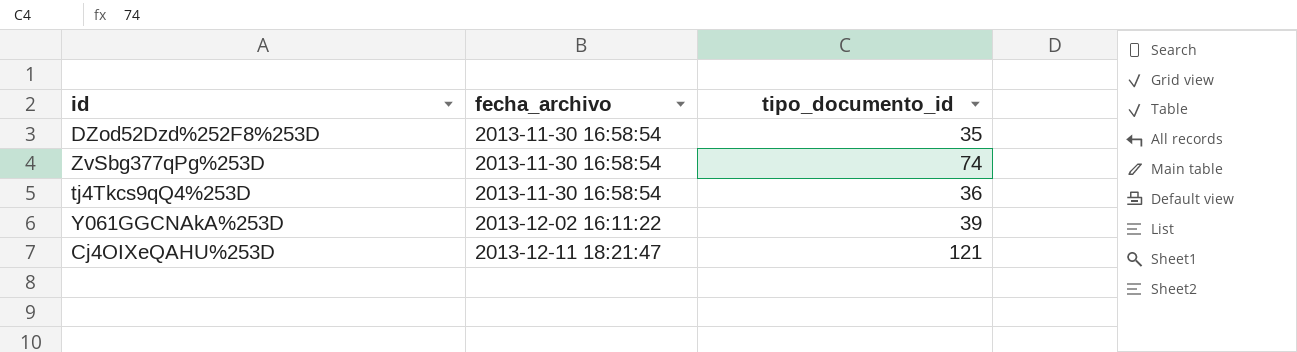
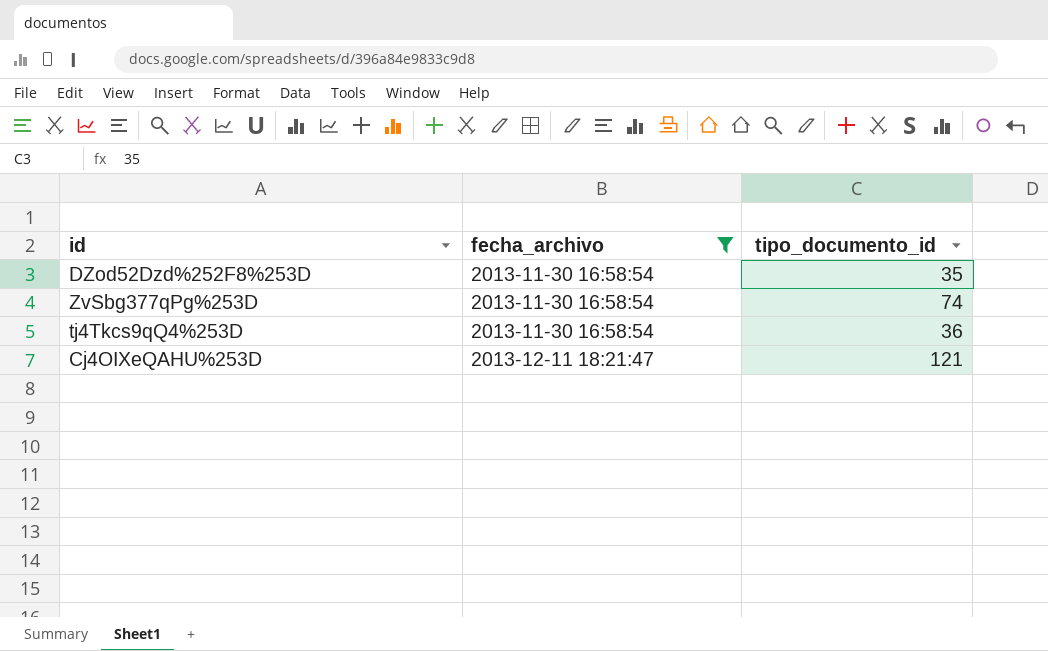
filter: none -> fecha_archivo != 2013-12-02 16:11:22

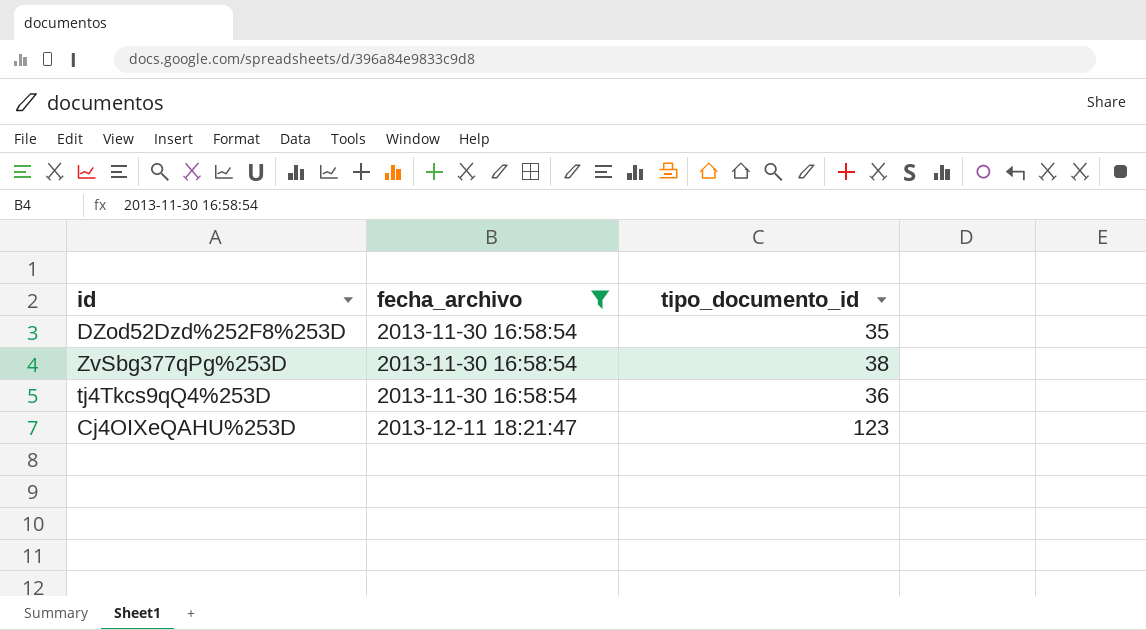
ZvSbg377qPg%253D | tipo_documento_id: 74 -> 38
Cj4OIXeQAHU%253D | tipo_documento_id: 121 -> 123

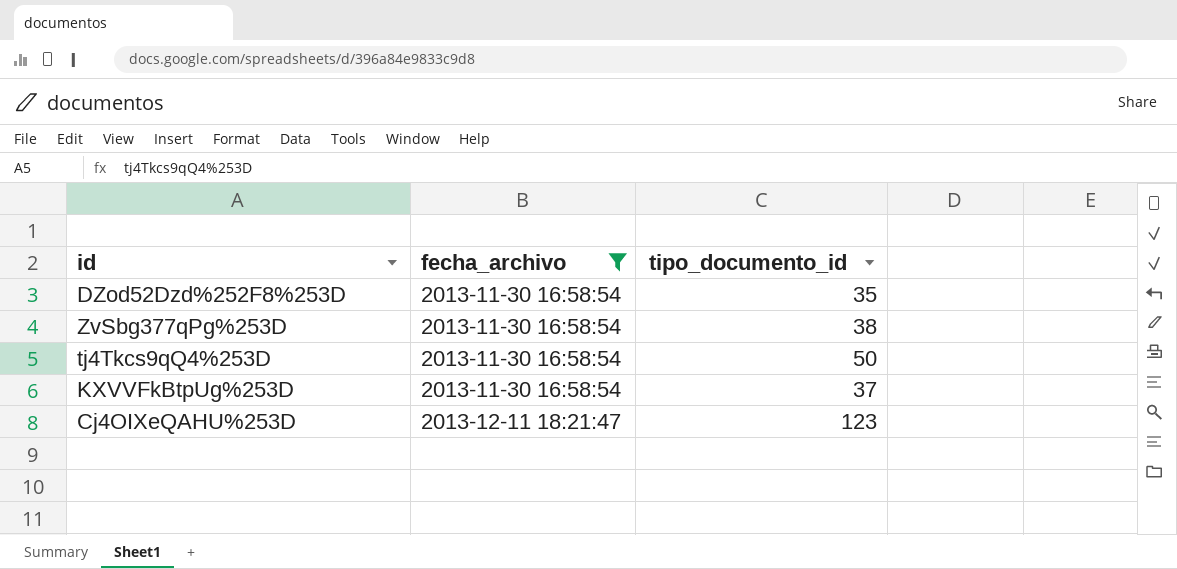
tj4Tkcs9qQ4%253D | tipo_documento_id: 36 -> 50
row KXVVFkBtpUg%253D: none -> 2013-11-30 16:58:54 | 37

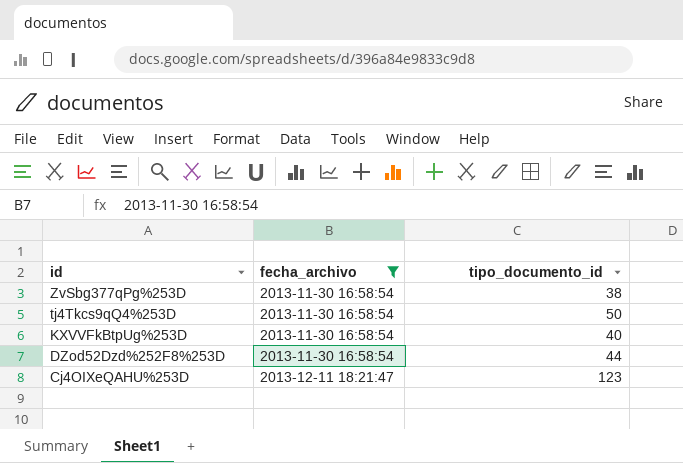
row order: fecha_archivo ascending -> id descending
KXVVFkBtpUg%253D | tipo_documento_id: 37 -> 40
DZod52Dzd%252F8%253D | tipo_documento_id: 35 -> 44

